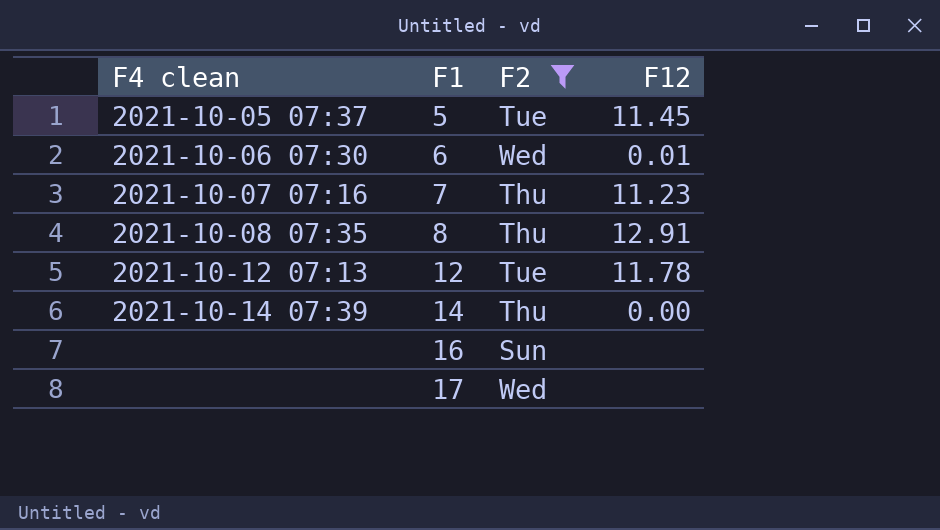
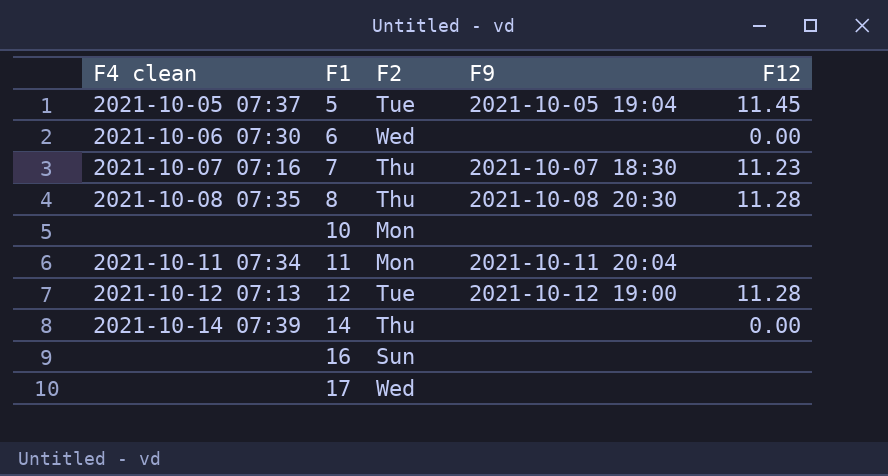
filter: F2 != Mon -> none
column F9 | position: none -> 4
6 | F12: 0.01 -> 0.00
8 | F12: 12.91 -> 11.28
12 | F12: 11.78 -> 11.28

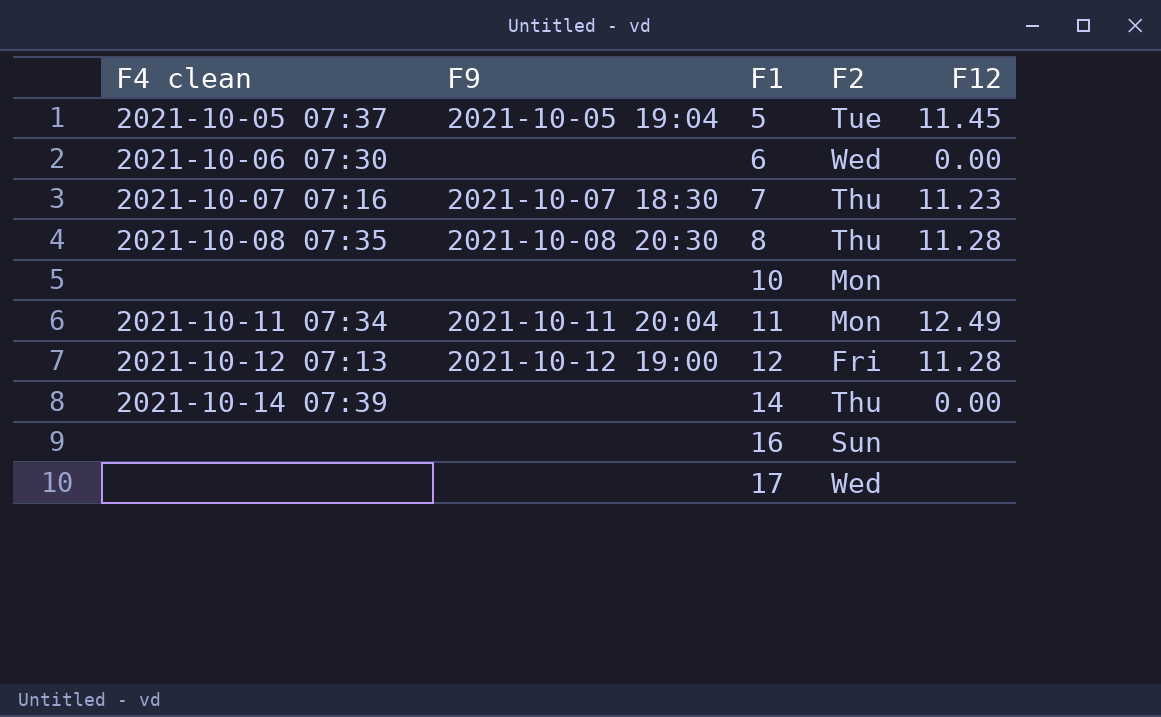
column F9 | position: 4 -> 2
11 | F12: none -> 12.49
12 | F2: Tue -> Fri

